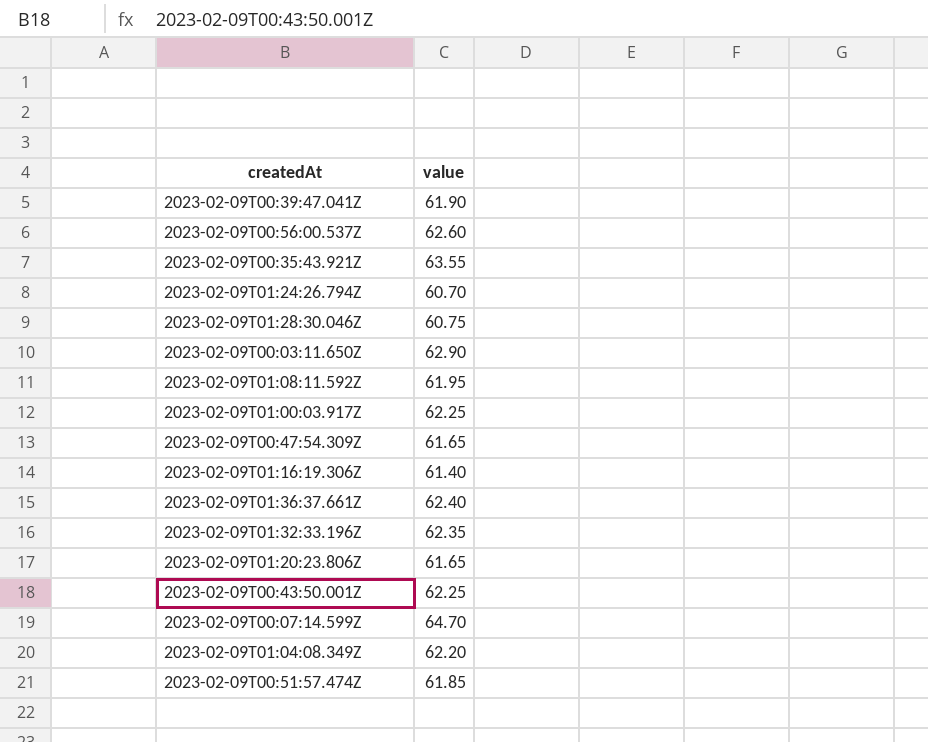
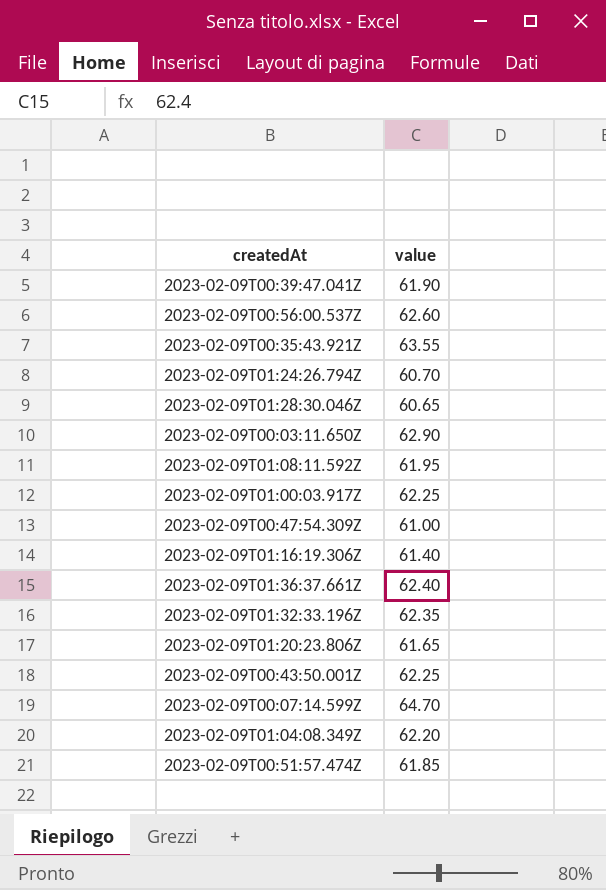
2023-02-09T01:28:30.046Z | value: 60.75 -> 60.65
2023-02-09T00:47:54.309Z | value: 61.65 -> 61.00

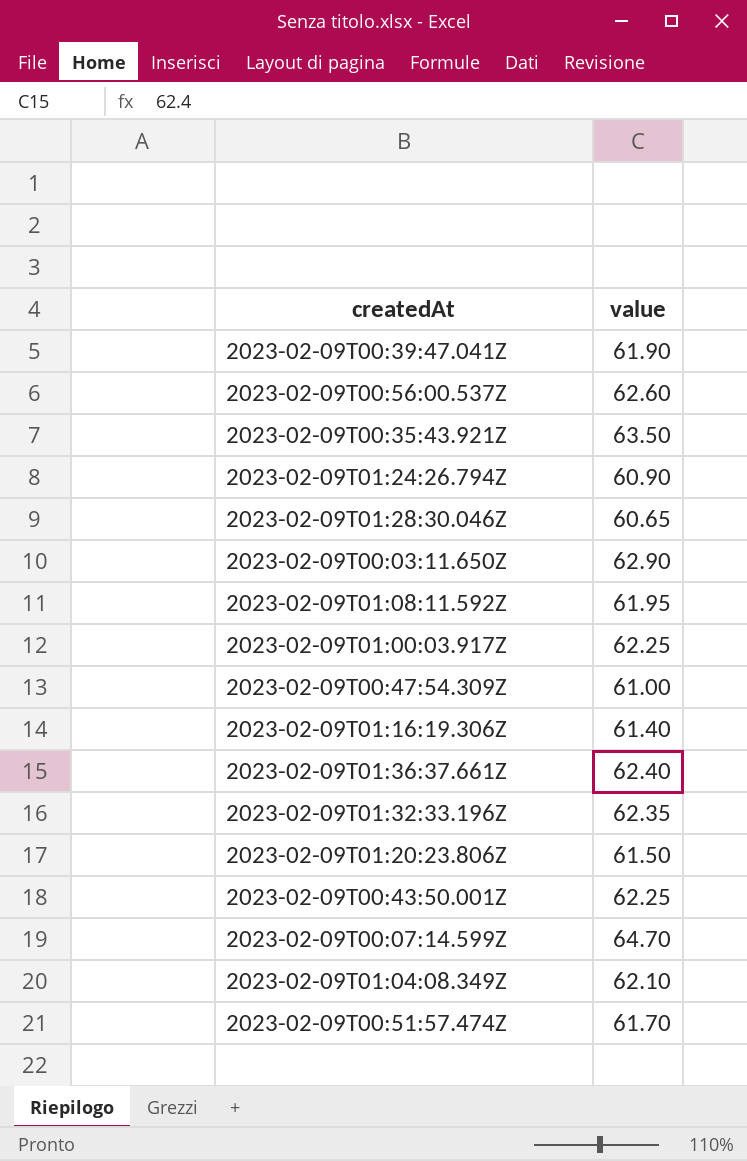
2023-02-09T00:35:43.921Z | value: 63.55 -> 63.50
2023-02-09T01:24:26.794Z | value: 60.70 -> 60.90
2023-02-09T01:20:23.806Z | value: 61.65 -> 61.50
2023-02-09T01:04:08.349Z | value: 62.20 -> 62.10
2023-02-09T00:51:57.474Z | value: 61.85 -> 61.70

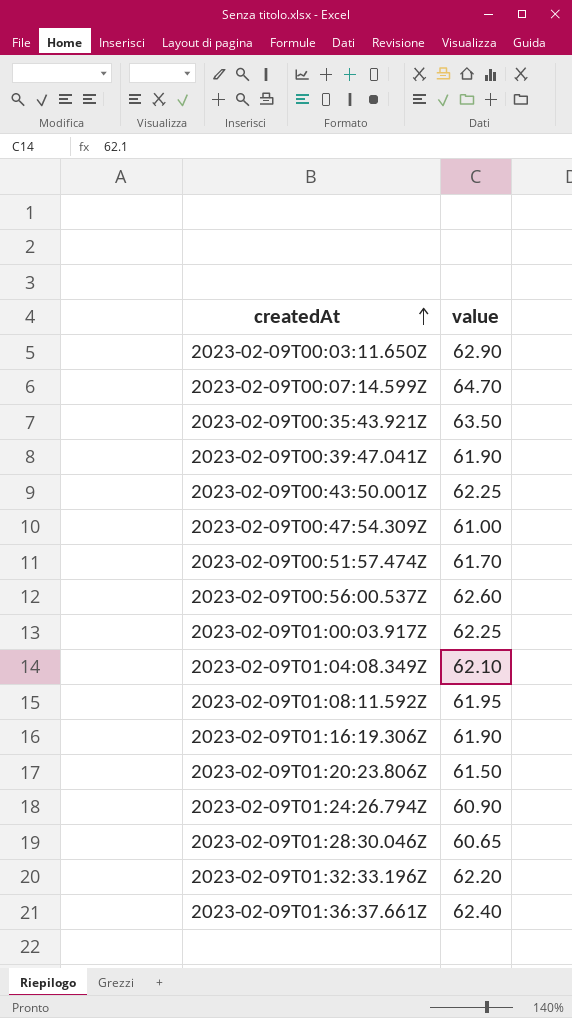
row order: none -> createdAt ascending
2023-02-09T01:16:19.306Z | value: 61.40 -> 61.90
2023-02-09T01:32:33.196Z | value: 62.35 -> 62.20

